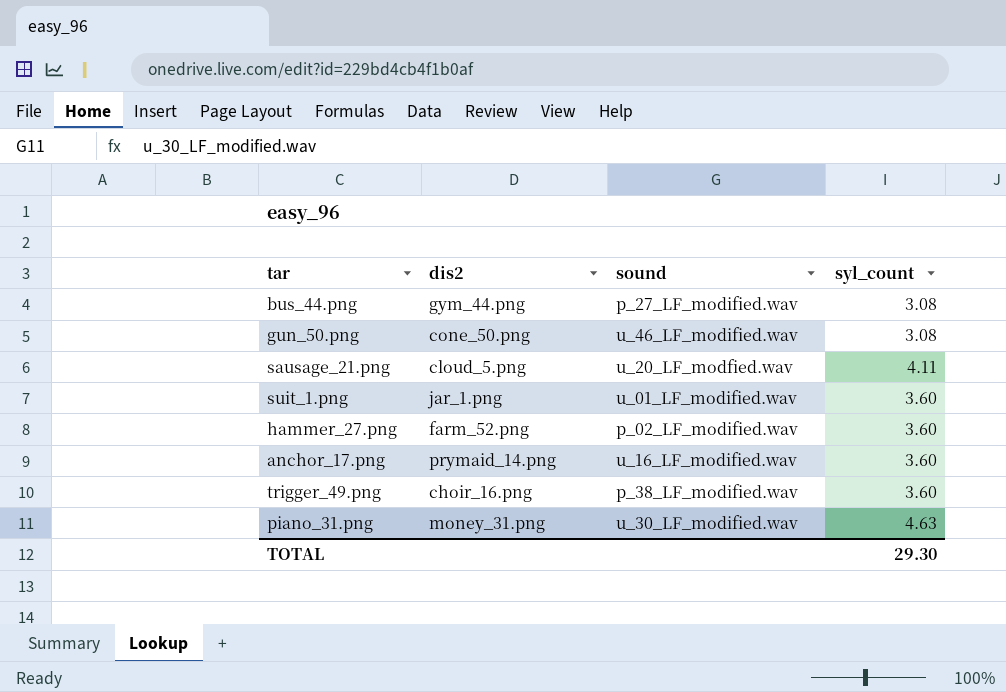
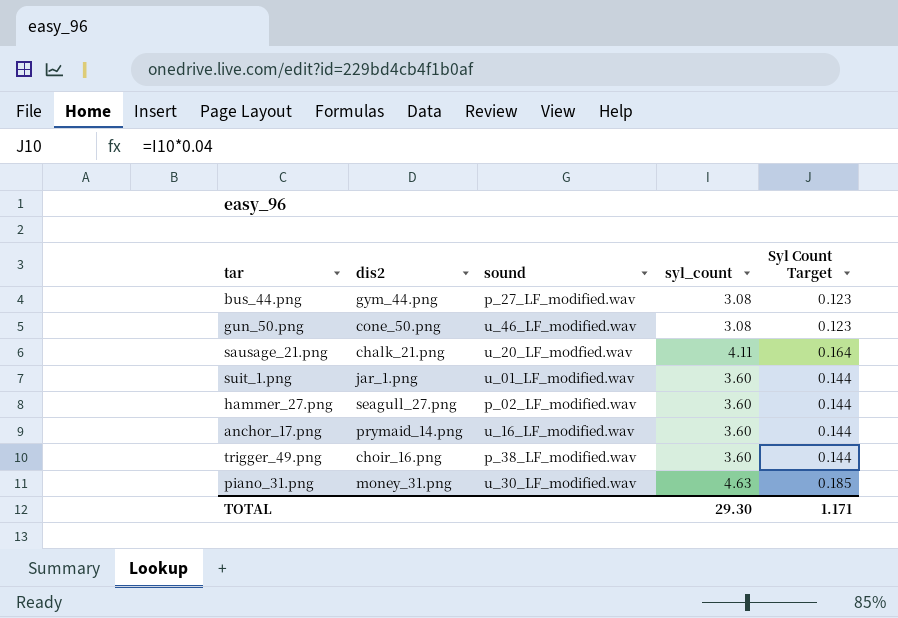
column Syl Count Target | formula: none -> [syl_count] * 0.04
sausage_21.png | dis2: cloud_5.png -> chalk_21.png
hammer_27.png | dis2: farm_52.png -> seagull_27.png

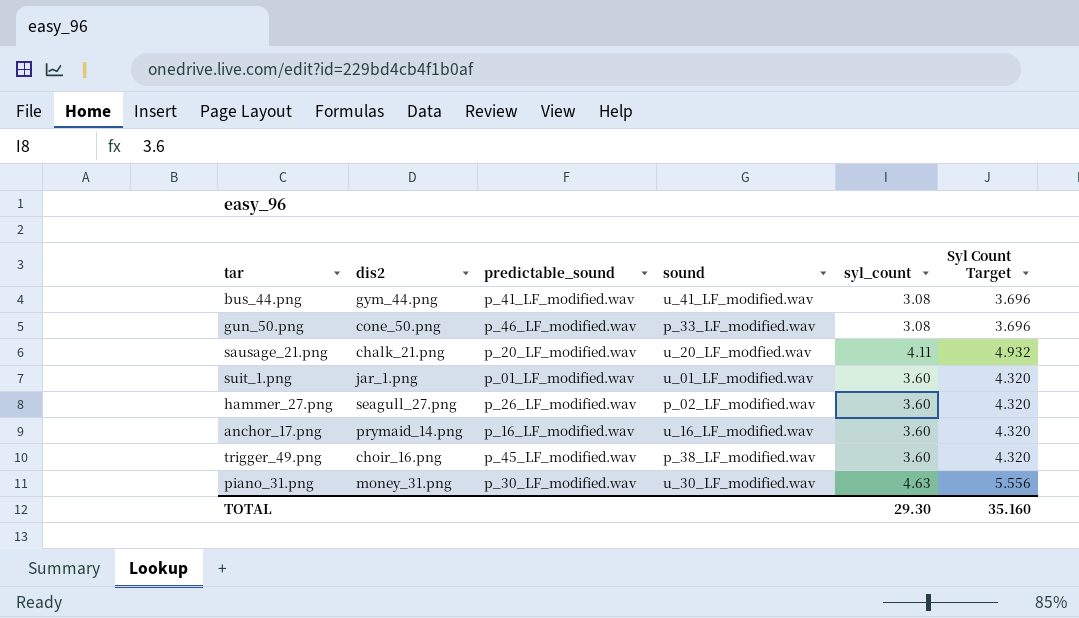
column predictable_sound | position: none -> 3
column Syl Count Target | formula: [syl_count] * 0.04 -> [syl_count] * 1.2
bus_44.png | sound: p_27_LF_modified.wav -> u_41_LF_modified.wav
gun_50.png | sound: u_46_LF_modified.wav -> p_33_LF_modified.wav
TOTAL | Syl Count Target: 1.171 -> 35.160

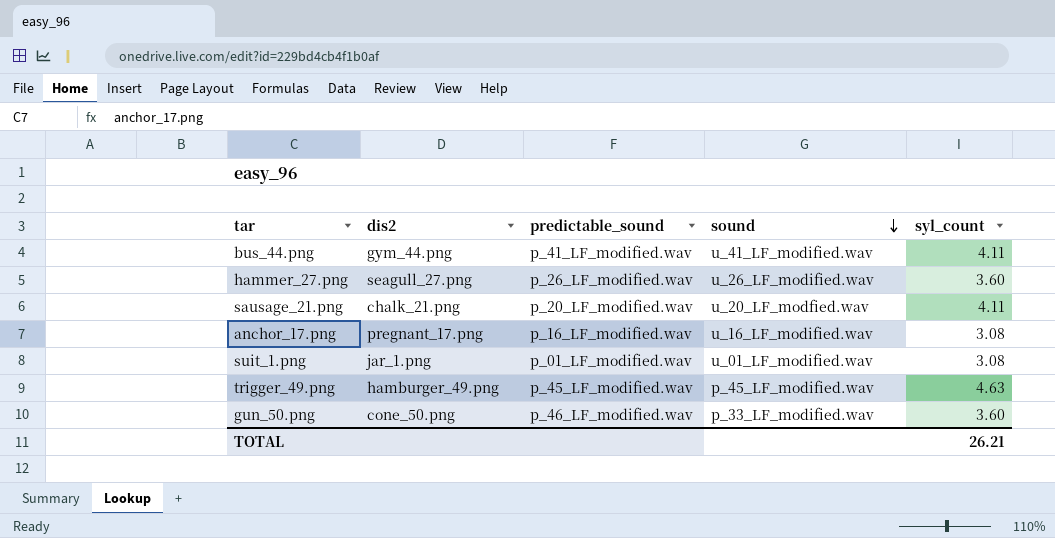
row order: none -> sound descending
column Syl Count Target | formula: [syl_count] * 1.2 -> none
row piano_31.png: money_31.png | p_30_LF_modified.wav | u_30_LF_modified.wav | 4.63 | 5.556 -> none
bus_44.png | syl_count: 3.08 -> 4.11
hammer_27.png | sound: p_02_LF_modified.wav -> u_26_LF_modified.wav
anchor_17.png | dis2: prymaid_14.png -> pregnant_17.png
anchor_17.png | syl_count: 3.60 -> 3.08
suit_1.png | syl_count: 3.60 -> 3.08
trigger_49.png | dis2: choir_16.png -> hamburger_49.png
trigger_49.png | sound: p_38_LF_modified.wav -> p_45_LF_modified.wav
trigger_49.png | syl_count: 3.60 -> 4.63
gun_50.png | syl_count: 3.08 -> 3.60
TOTAL | syl_count: 29.30 -> 26.21

